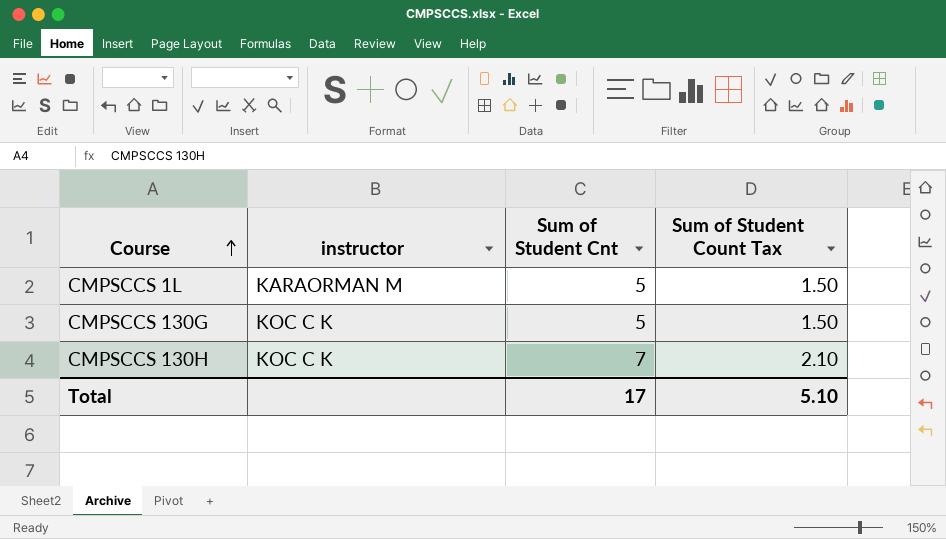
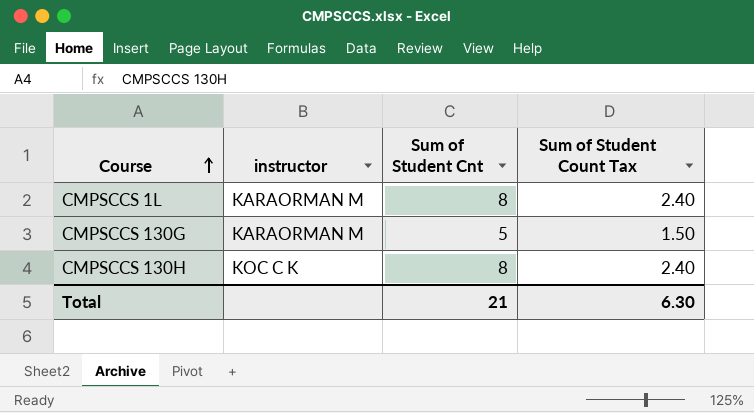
CMPSCCS 1L | Sum of Student Cnt: 5 -> 8
CMPSCCS 1L | Sum of Student Count Tax: 1.50 -> 2.40
CMPSCCS 130G | instructor: KOC C K -> KARAORMAN M
CMPSCCS 130H | Sum of Student Cnt: 7 -> 8
CMPSCCS 130H | Sum of Student Count Tax: 2.10 -> 2.40
Total | Sum of Student Cnt: 17 -> 21
Total | Sum of Student Count Tax: 5.10 -> 6.30

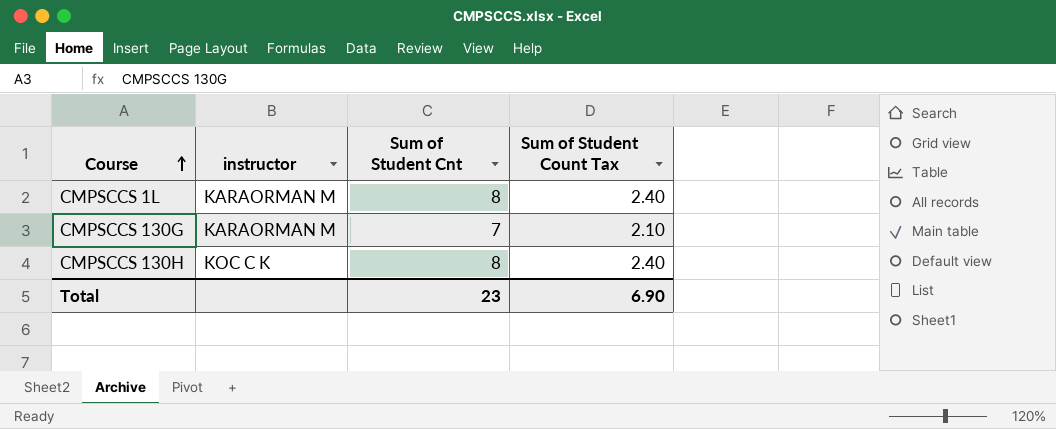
CMPSCCS 130G | Sum of Student Cnt: 5 -> 7
CMPSCCS 130G | Sum of Student Count Tax: 1.50 -> 2.10
Total | Sum of Student Cnt: 21 -> 23
Total | Sum of Student Count Tax: 6.30 -> 6.90

